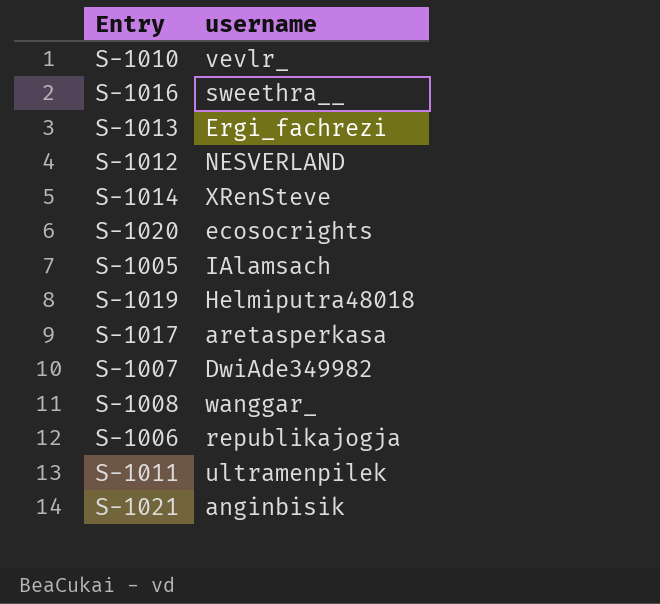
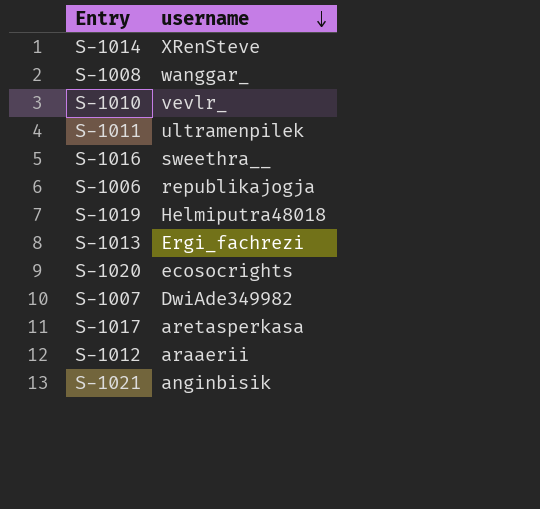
row order: none -> username descending
row S-1005: IAlamsach -> none
S-1012 | username: NESVERLAND -> araaerii

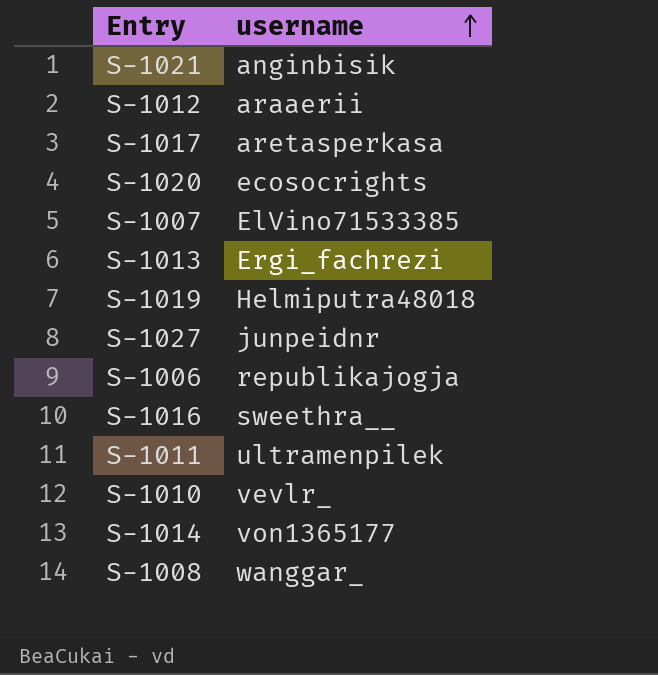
row order: username descending -> username ascending
S-1007 | username: DwiAde349982 -> ElVino71533385
row S-1027: none -> junpeidnr
S-1014 | username: XRenSteve -> von1365177

